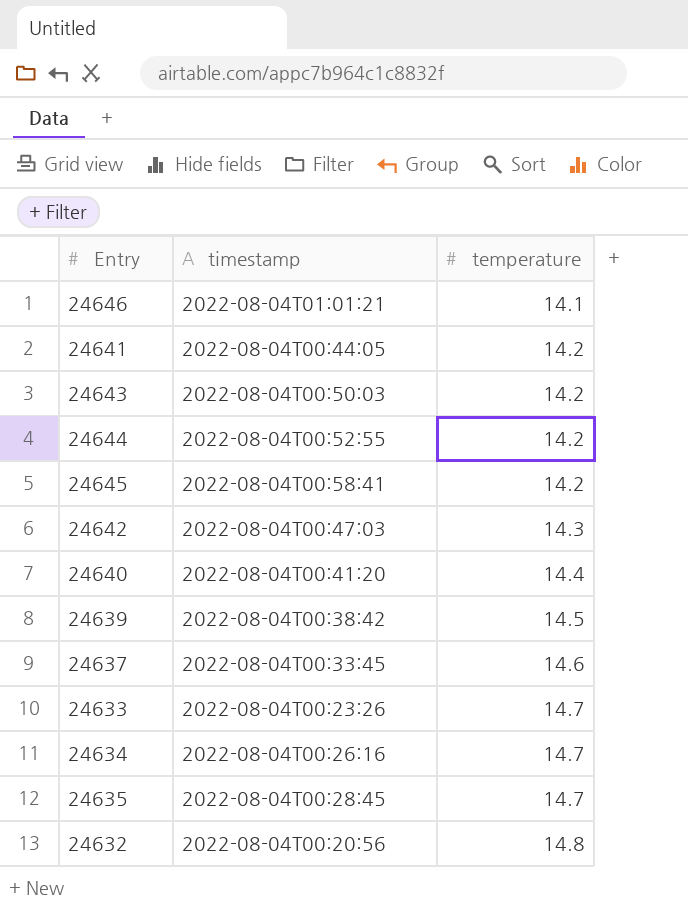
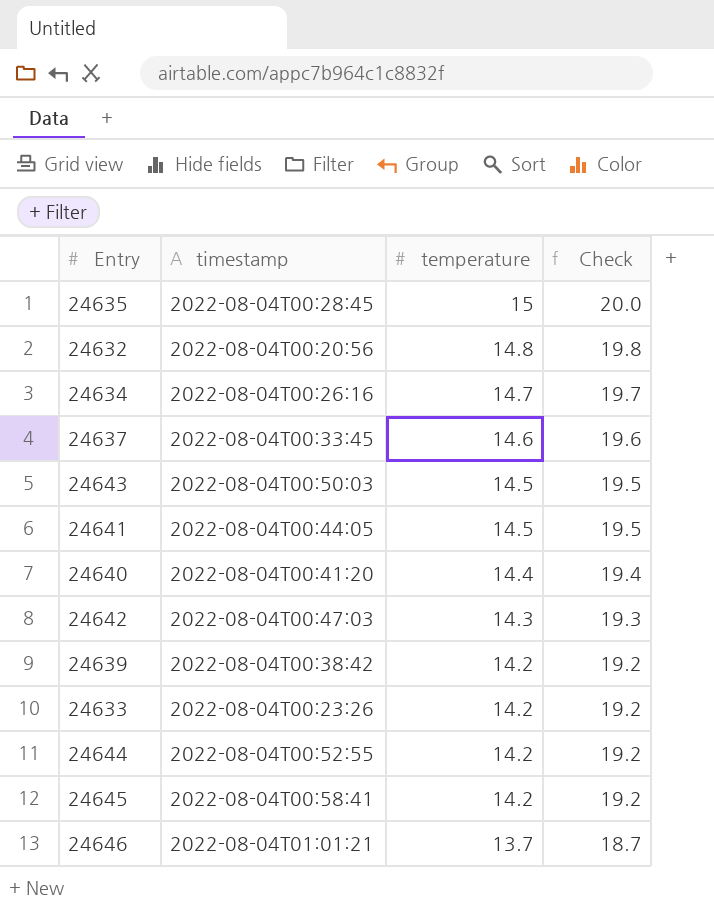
row order: temperature ascending -> temperature descending
column Check | formula: none -> [temperature] + 5
24635 | temperature: 14.7 -> 15
24643 | temperature: 14.2 -> 14.5
24641 | temperature: 14.2 -> 14.5
24639 | temperature: 14.5 -> 14.2
24633 | temperature: 14.7 -> 14.2
24646 | temperature: 14.1 -> 13.7

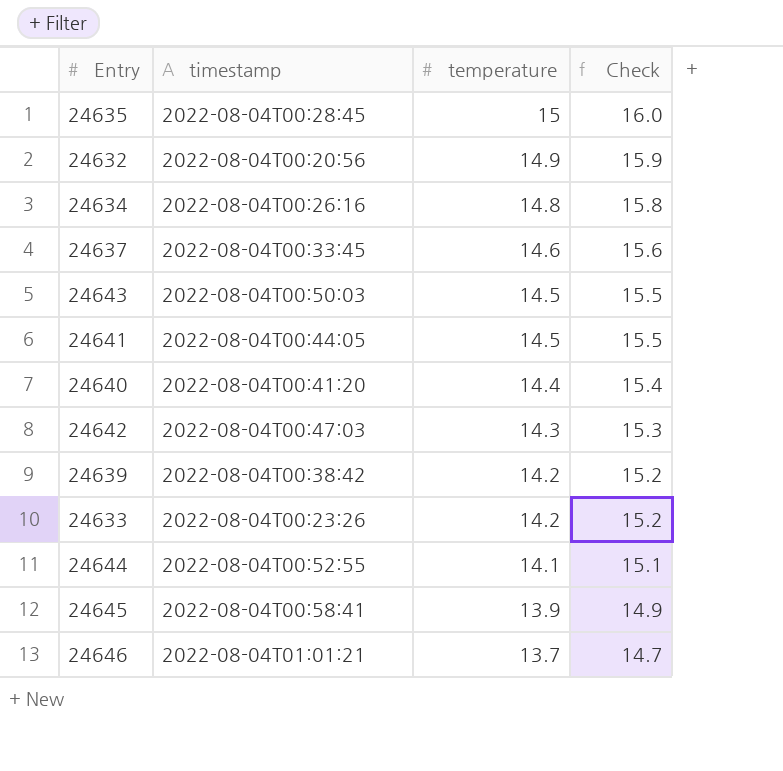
column Check | formula: [temperature] + 5 -> [temperature] + 1
24632 | temperature: 14.8 -> 14.9
24634 | temperature: 14.7 -> 14.8
24644 | temperature: 14.2 -> 14.1
24645 | temperature: 14.2 -> 13.9

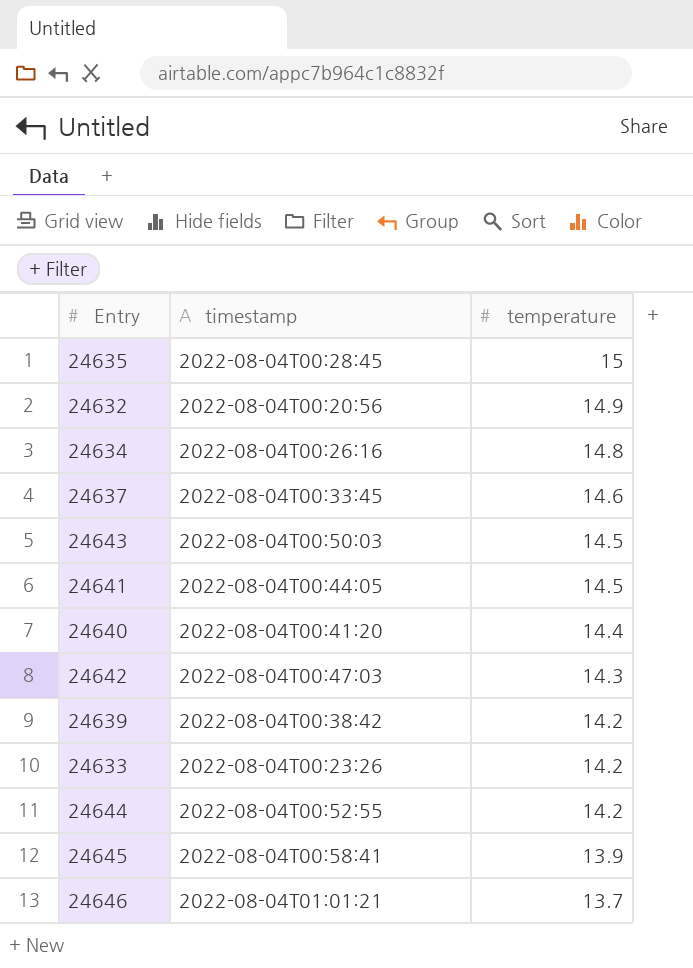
column Check | formula: [temperature] + 1 -> none
24644 | temperature: 14.1 -> 14.2

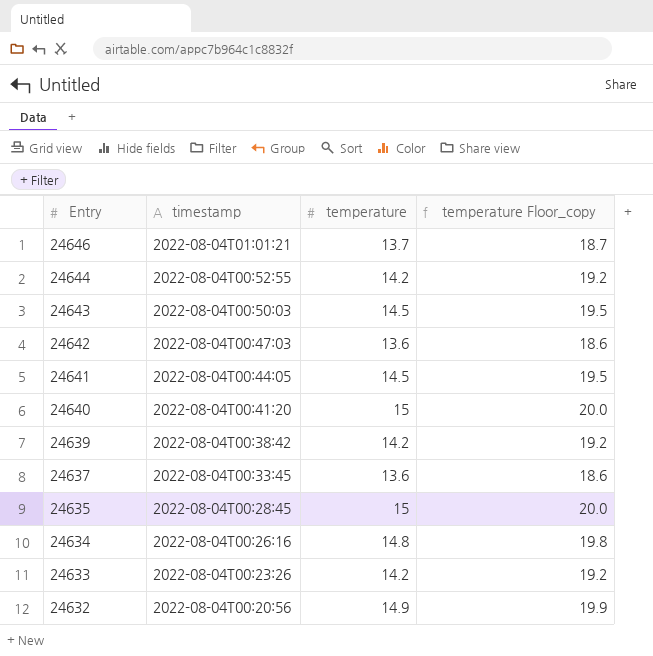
row order: temperature descending -> Entry descending
column temperature Floor_copy | formula: none -> [temperature] + 5
row 24645: 2022-08-04T00:58:41 | 13.9 -> none
24642 | temperature: 14.3 -> 13.6
24640 | temperature: 14.4 -> 15
24637 | temperature: 14.6 -> 13.6

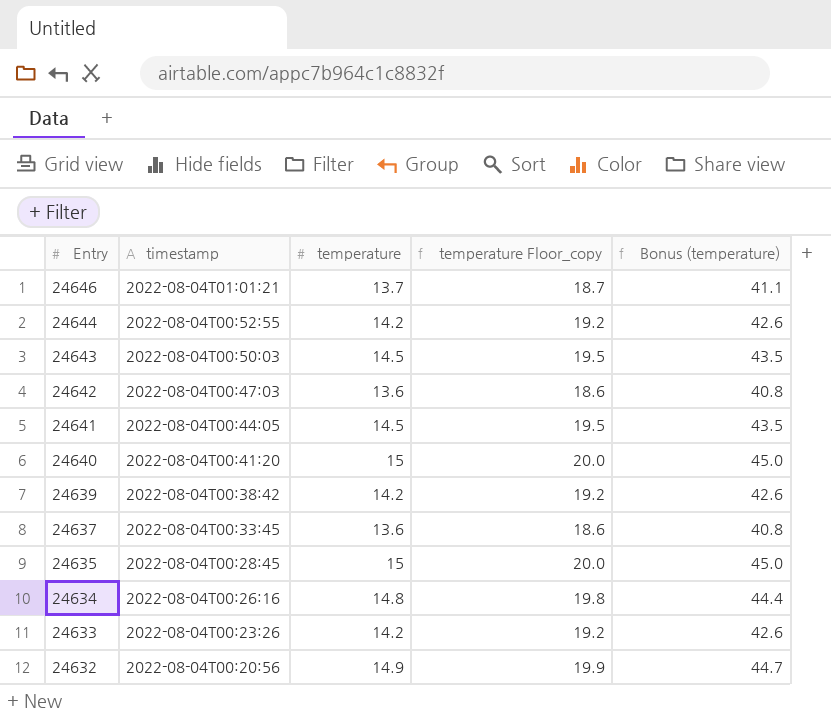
column Bonus (temperature) | formula: none -> [temperature] * 3

